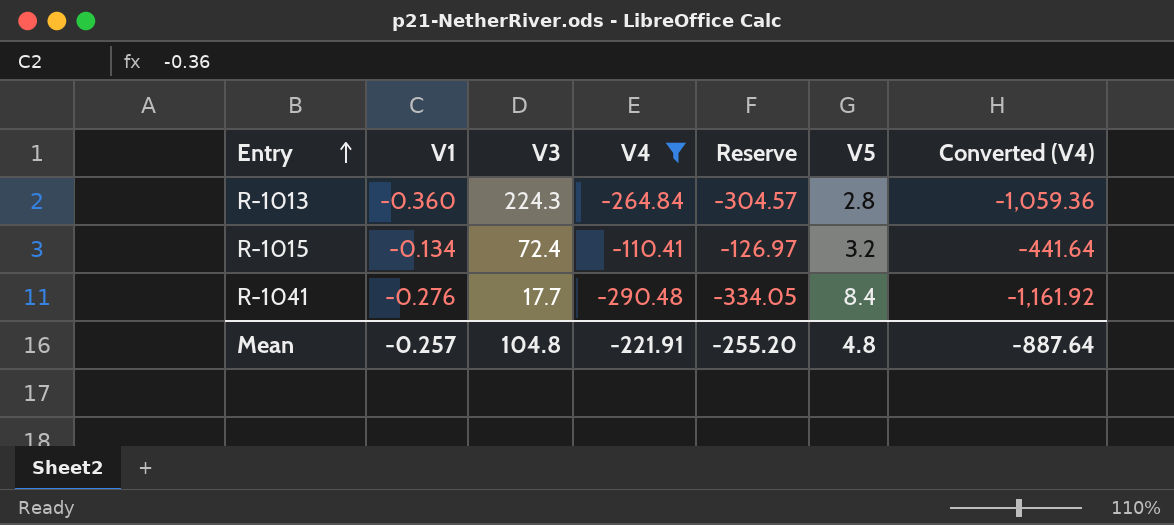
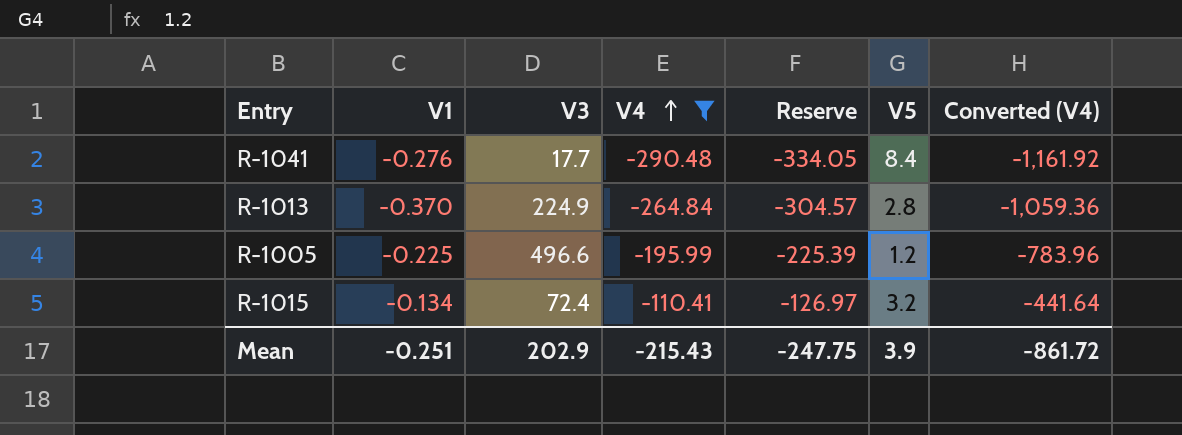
row order: Entry ascending -> V4 ascending
R-1013 | V1: -0.360 -> -0.370
R-1013 | V3: 224.3 -> 224.9
row R-1005: none -> -0.225 | 496.6 | -195.99 | -225.39 | 1.2 | -783.96
Mean | V1: -0.257 -> -0.251
Mean | V3: 104.8 -> 202.9
Mean | V4: -221.91 -> -215.43
Mean | Reserve: -255.20 -> -247.75
Mean | V5: 4.8 -> 3.9
Mean | Converted (V4): -887.64 -> -861.72

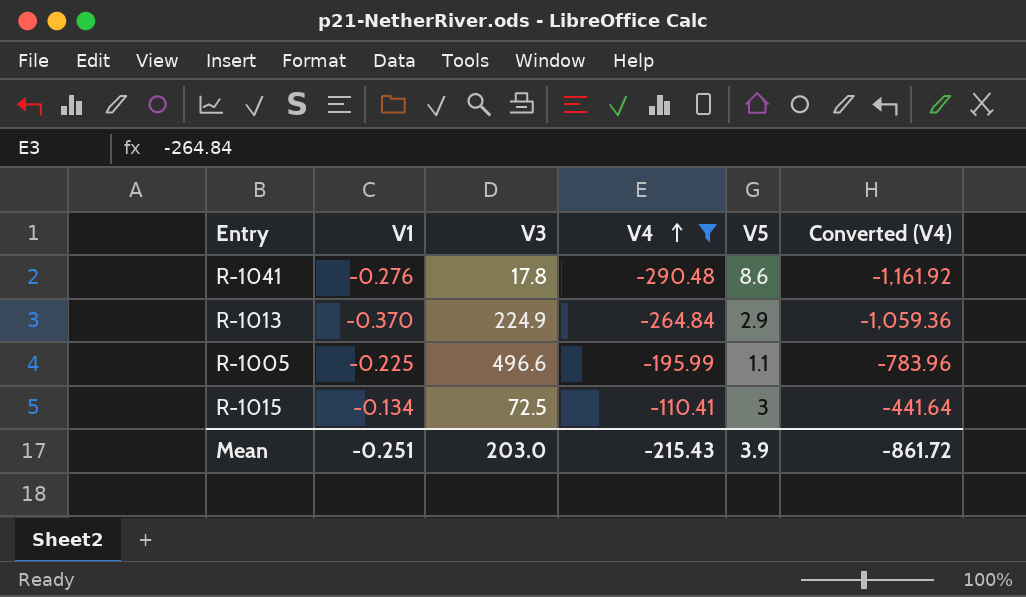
column Reserve | formula: [V4] * 1.15 -> none
R-1041 | V3: 17.7 -> 17.8
R-1041 | V5: 8.4 -> 8.6
R-1013 | V5: 2.8 -> 2.9
R-1005 | V5: 1.2 -> 1.1
R-1015 | V3: 72.4 -> 72.5
R-1015 | V5: 3.2 -> 3
Mean | V3: 202.9 -> 203.0

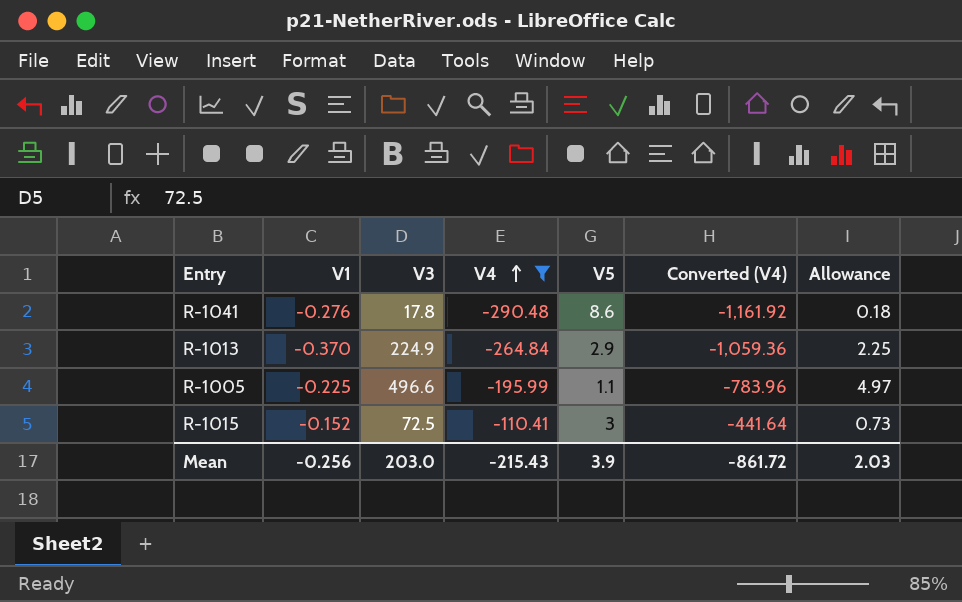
column Allowance | formula: none -> [V3] * 0.01
R-1015 | V1: -0.134 -> -0.152
Mean | V1: -0.251 -> -0.256

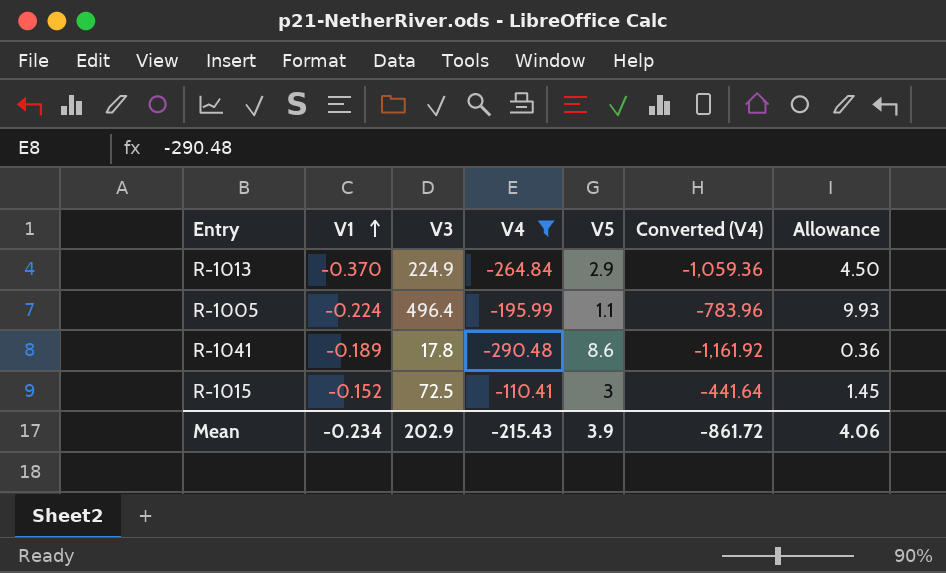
row order: V4 ascending -> V1 ascending
column Allowance | formula: [V3] * 0.01 -> [V3] * 0.02
R-1005 | V1: -0.225 -> -0.224
R-1005 | V3: 496.6 -> 496.4
R-1041 | V1: -0.276 -> -0.189
Mean | V1: -0.256 -> -0.234
Mean | V3: 203.0 -> 202.9
Mean | Allowance: 2.03 -> 4.06

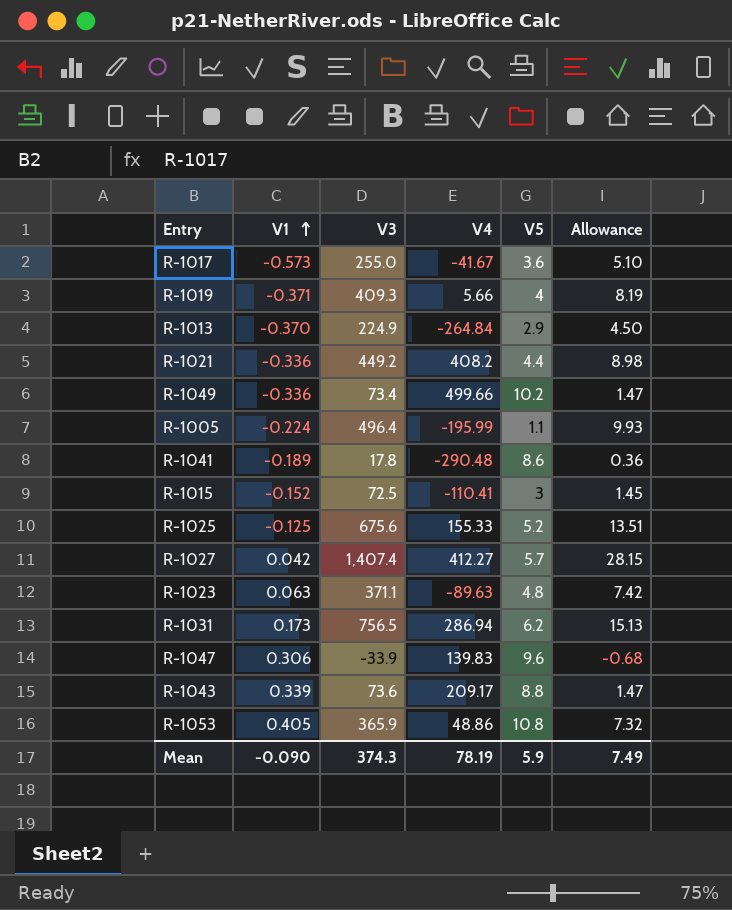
filter: V4 <= -110.41 -> none
column Converted (V4) | formula: [V4] * 4 -> none
Mean | V1: -0.234 -> -0.090
Mean | V3: 202.9 -> 374.3
Mean | V4: -215.43 -> 78.19
Mean | V5: 3.9 -> 5.9
Mean | Allowance: 4.06 -> 7.49

